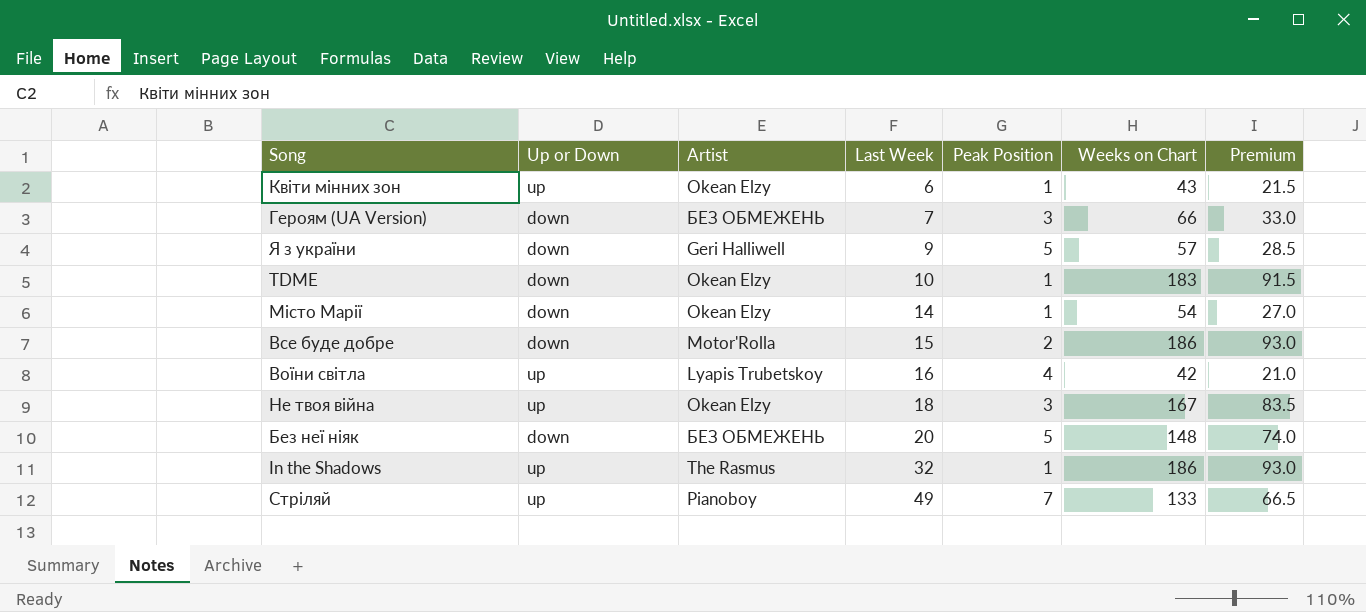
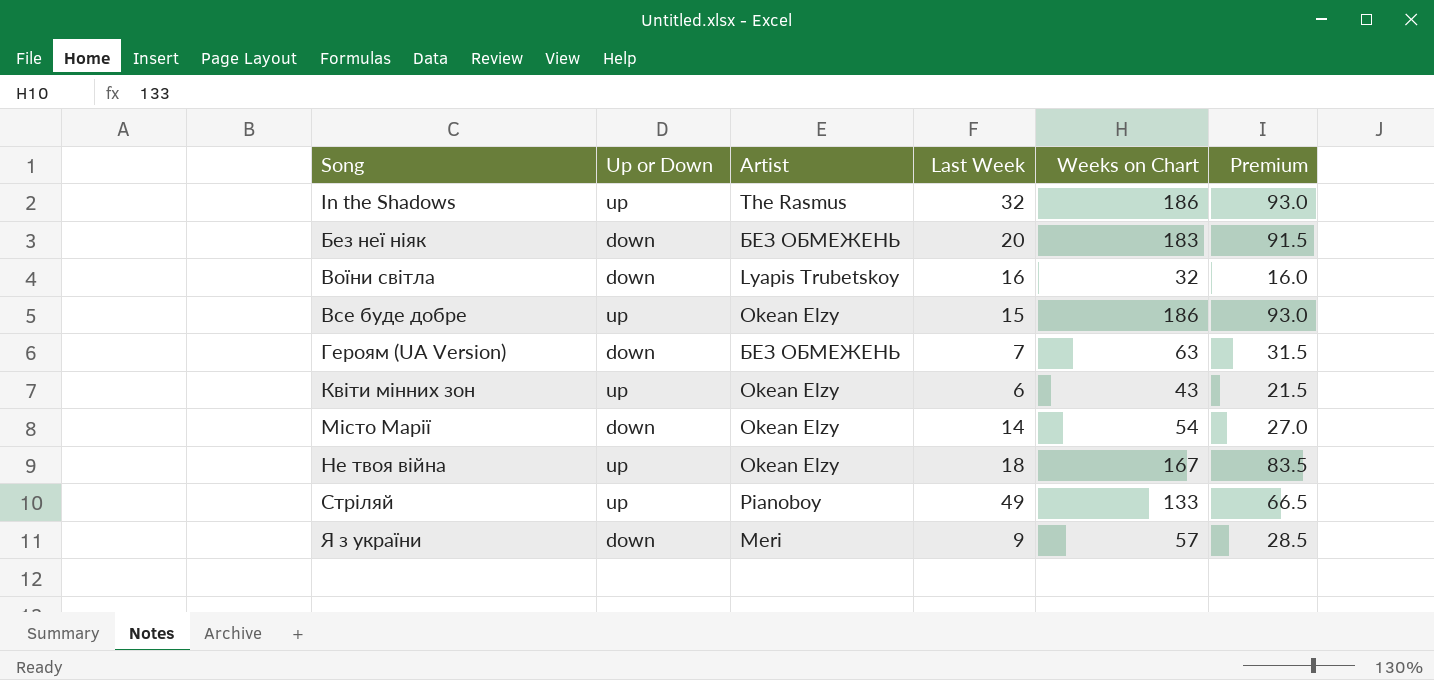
row order: Last Week ascending -> Song ascending
column Peak Position | position: 5 -> none
row TDME: down | Okean Elzy | 10 | 1 | 183 | 91.5 -> none
Без неї ніяк | Weeks on Chart: 148 -> 183
Без неї ніяк | Premium: 74.0 -> 91.5
Воїни світла | Up or Down: up -> down
Воїни світла | Weeks on Chart: 42 -> 32
Воїни світла | Premium: 21.0 -> 16.0
Все буде добре | Up or Down: down -> up
Все буде добре | Artist: Motor'Rolla -> Okean Elzy
Героям (UA Version) | Weeks on Chart: 66 -> 63
Героям (UA Version) | Premium: 33.0 -> 31.5
Я з україни | Artist: Geri Halliwell -> Meri

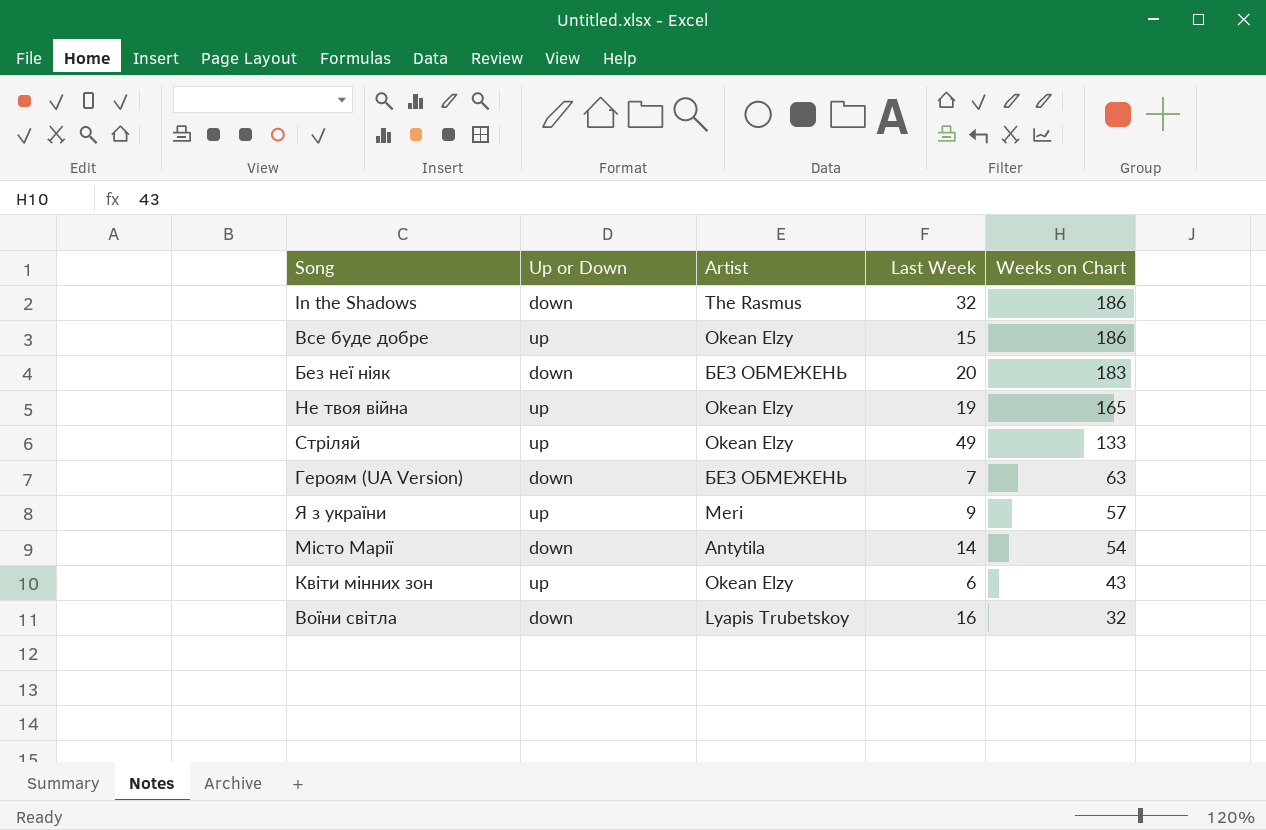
row order: Song ascending -> Weeks on Chart descending
column Premium | formula: [Weeks on Chart] * 0.5 -> none
In the Shadows | Up or Down: up -> down
Не твоя війна | Last Week: 18 -> 19
Не твоя війна | Weeks on Chart: 167 -> 165
Стріляй | Artist: Pianoboy -> Okean Elzy
Я з україни | Up or Down: down -> up
Місто Марії | Artist: Okean Elzy -> Antytila

